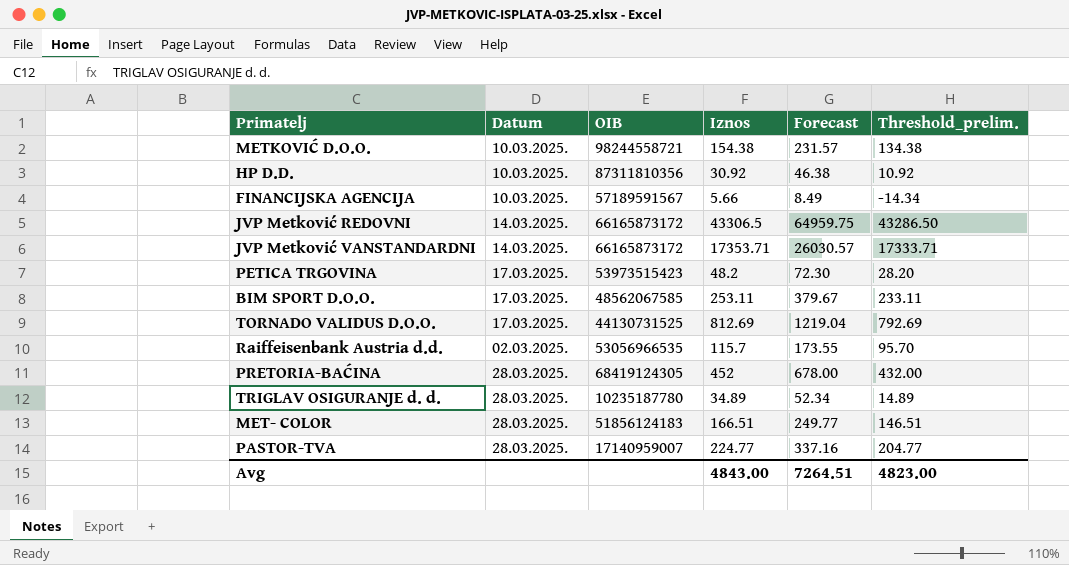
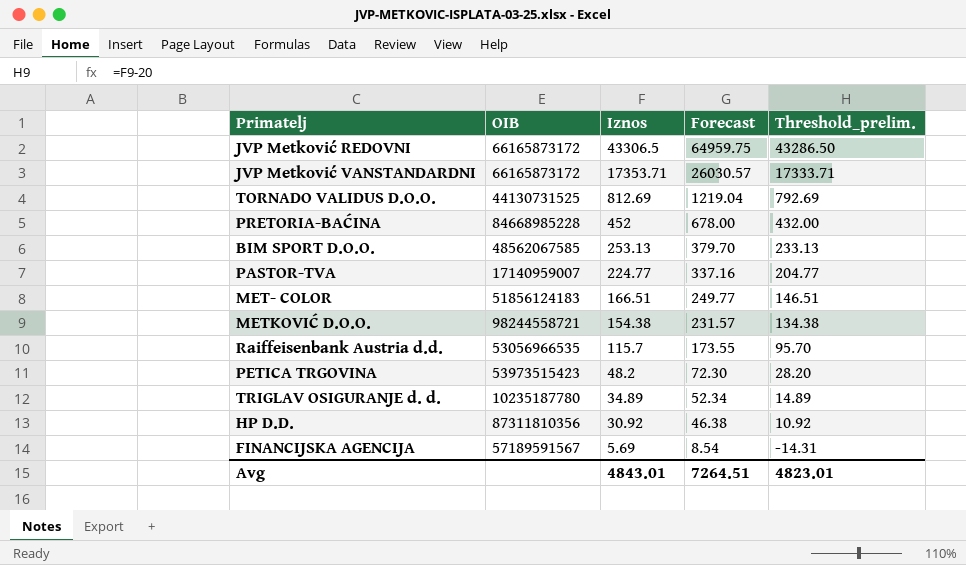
row order: none -> Iznos descending
column Datum | position: 2 -> none
PRETORIA-BAĆINA | OIB: 68419124305 -> 84668985228
BIM SPORT D.O.O. | Iznos: 253.11 -> 253.13
BIM SPORT D.O.O. | Forecast: 379.67 -> 379.70
BIM SPORT D.O.O. | Threshold_prelim.: 233.11 -> 233.13
FINANCIJSKA AGENCIJA | Iznos: 5.66 -> 5.69
FINANCIJSKA AGENCIJA | Forecast: 8.49 -> 8.54
FINANCIJSKA AGENCIJA | Threshold_prelim.: -14.34 -> -14.31
Avg | Iznos: 4843.00 -> 4843.01
Avg | Threshold_prelim.: 4823.00 -> 4823.01

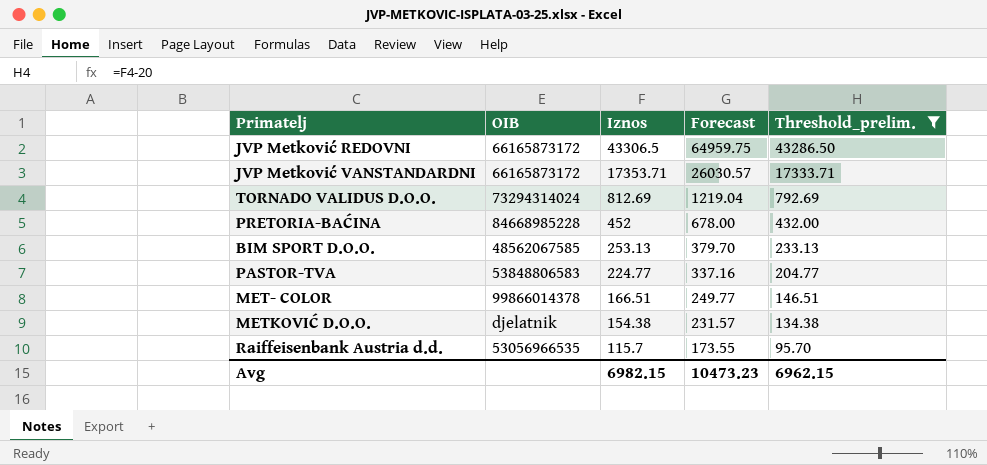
filter: none -> Threshold_prelim. >= 95.70
TORNADO VALIDUS D.O.O. | OIB: 44130731525 -> 73294314024
PASTOR-TVA | OIB: 17140959007 -> 53848806583
MET- COLOR | OIB: 51856124183 -> 99866014378
METKOVIĆ D.O.O. | OIB: 98244558721 -> djelatnik
Avg | Iznos: 4843.01 -> 6982.15
Avg | Forecast: 7264.51 -> 10473.23
Avg | Threshold_prelim.: 4823.01 -> 6962.15

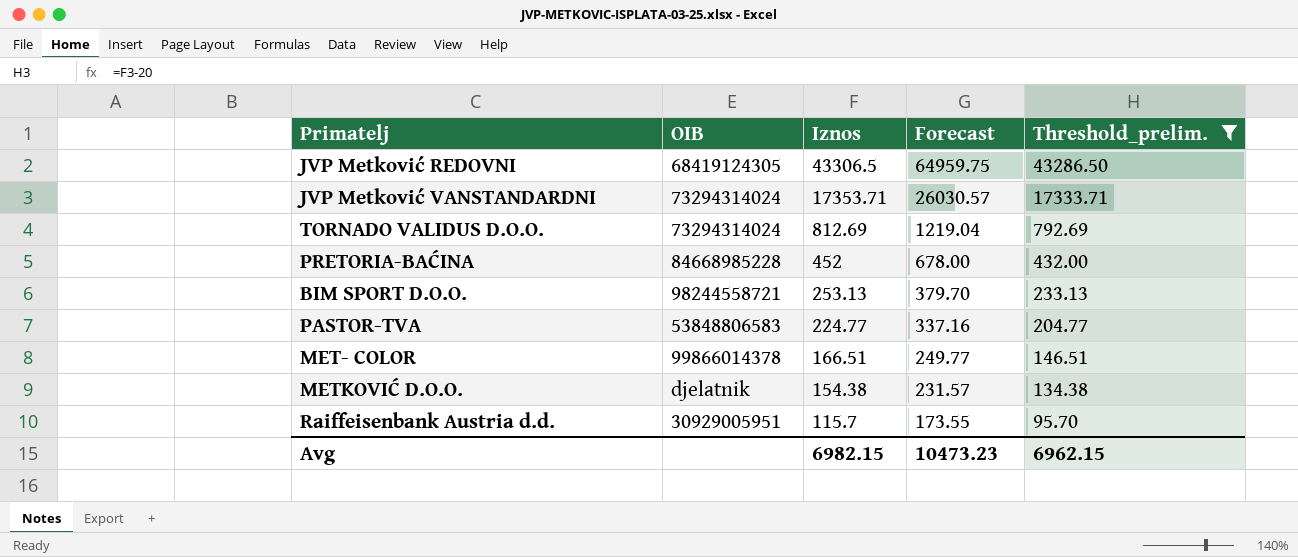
JVP Metković REDOVNI | OIB: 66165873172 -> 68419124305
JVP Metković VANSTANDARDNI | OIB: 66165873172 -> 73294314024
BIM SPORT D.O.O. | OIB: 48562067585 -> 98244558721
Raiffeisenbank Austria d.d. | OIB: 53056966535 -> 30929005951

